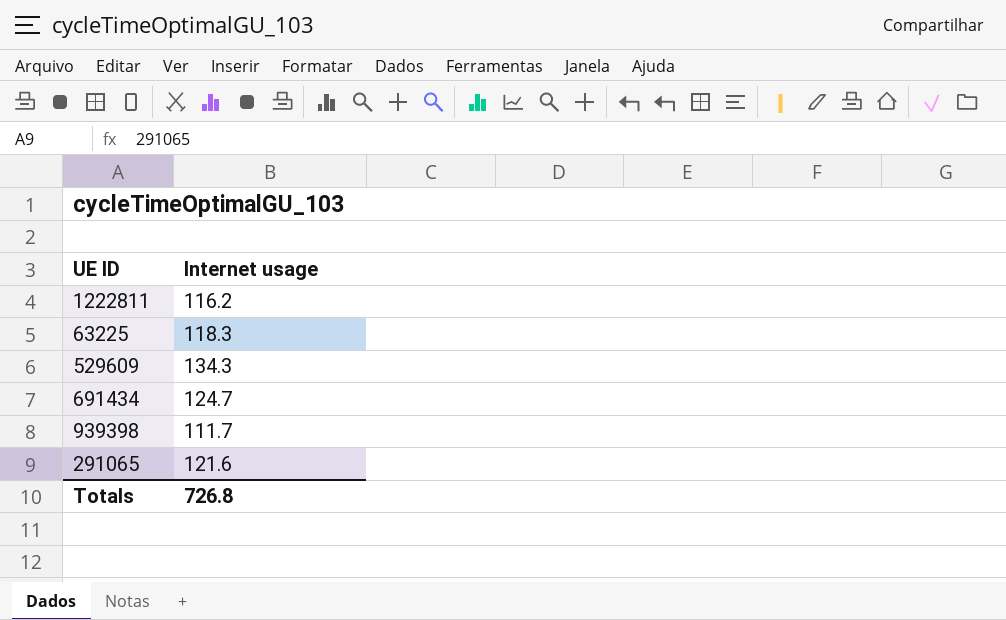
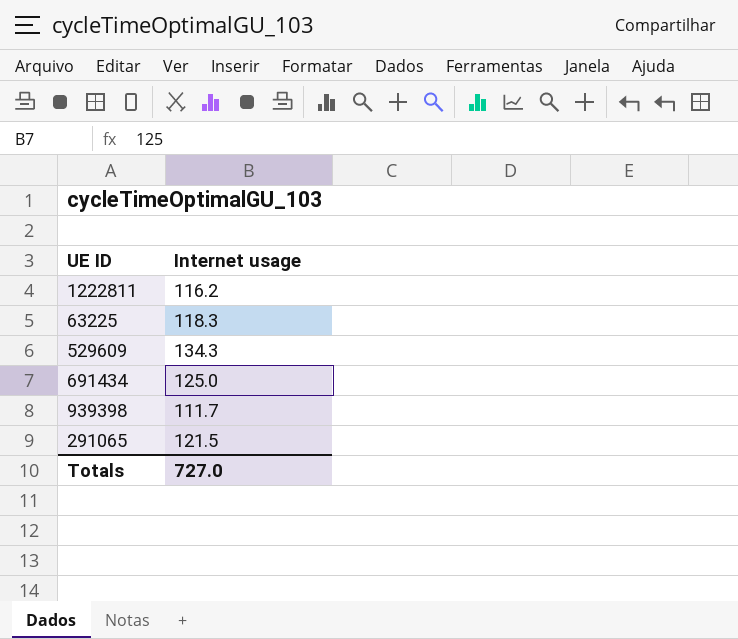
691434 | Internet usage: 124.7 -> 125.0
291065 | Internet usage: 121.6 -> 121.5
Totals | Internet usage: 726.8 -> 727.0

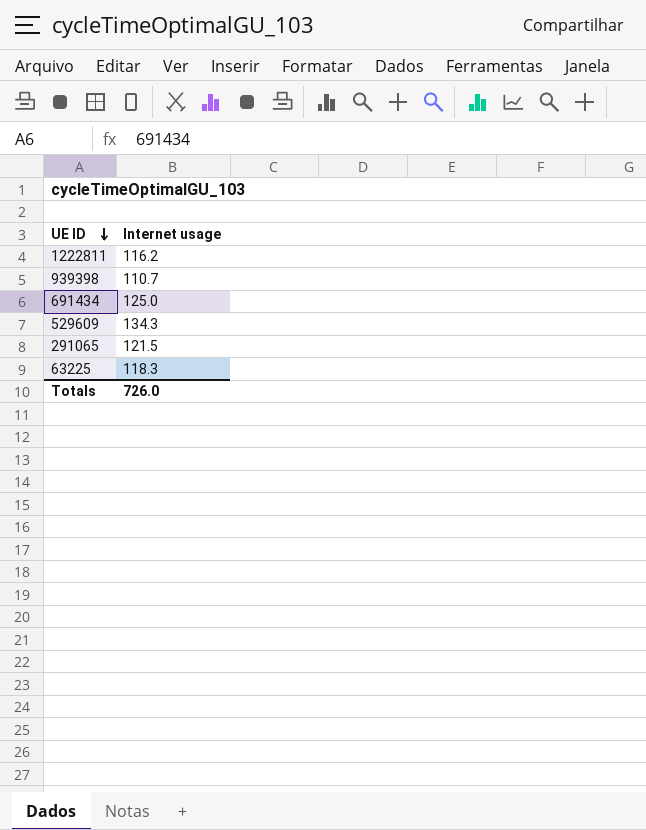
row order: none -> UE ID descending
939398 | Internet usage: 111.7 -> 110.7
Totals | Internet usage: 727.0 -> 726.0

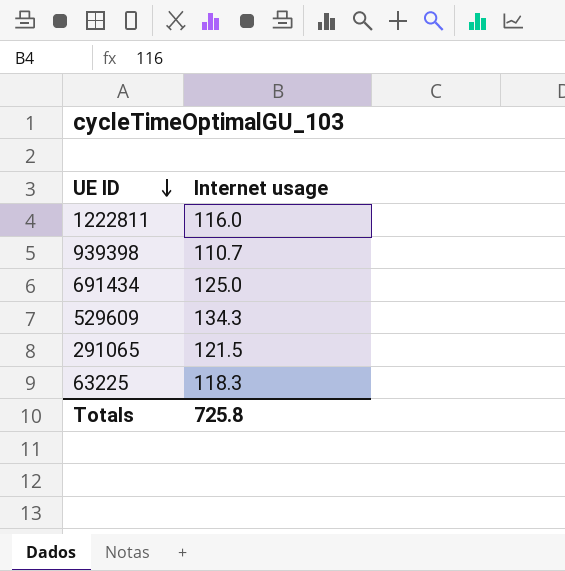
1222811 | Internet usage: 116.2 -> 116.0
Totals | Internet usage: 726.0 -> 725.8

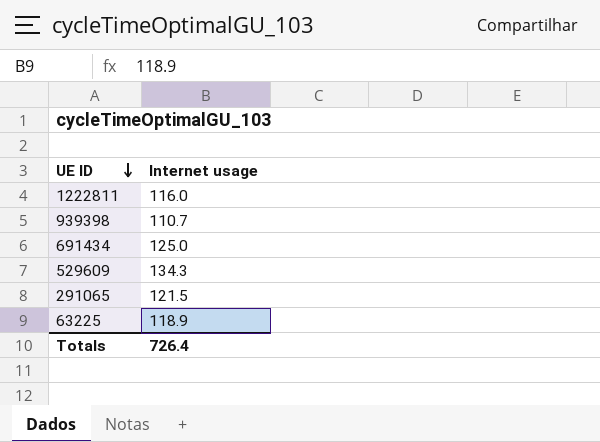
63225 | Internet usage: 118.3 -> 118.9
Totals | Internet usage: 725.8 -> 726.4

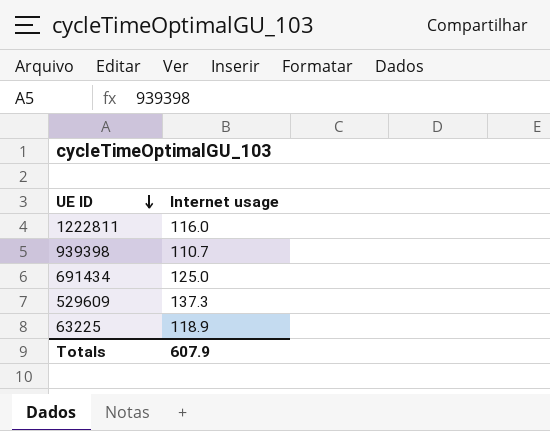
row 291065: 121.5 -> none
529609 | Internet usage: 134.3 -> 137.3
Totals | Internet usage: 726.4 -> 607.9

